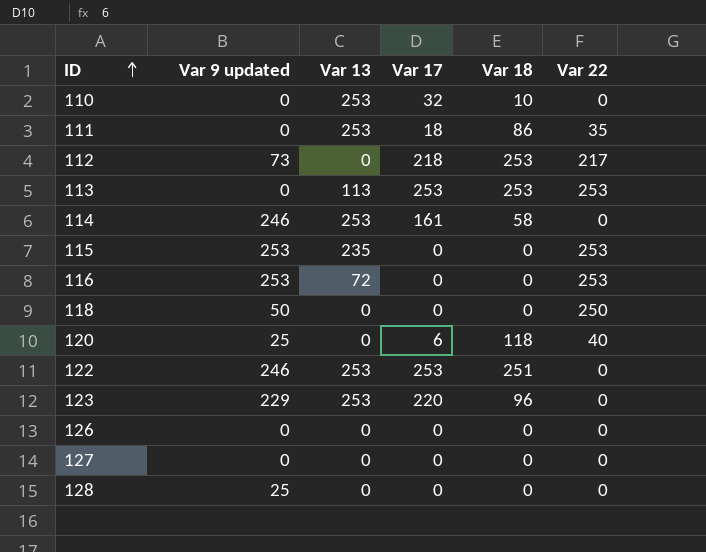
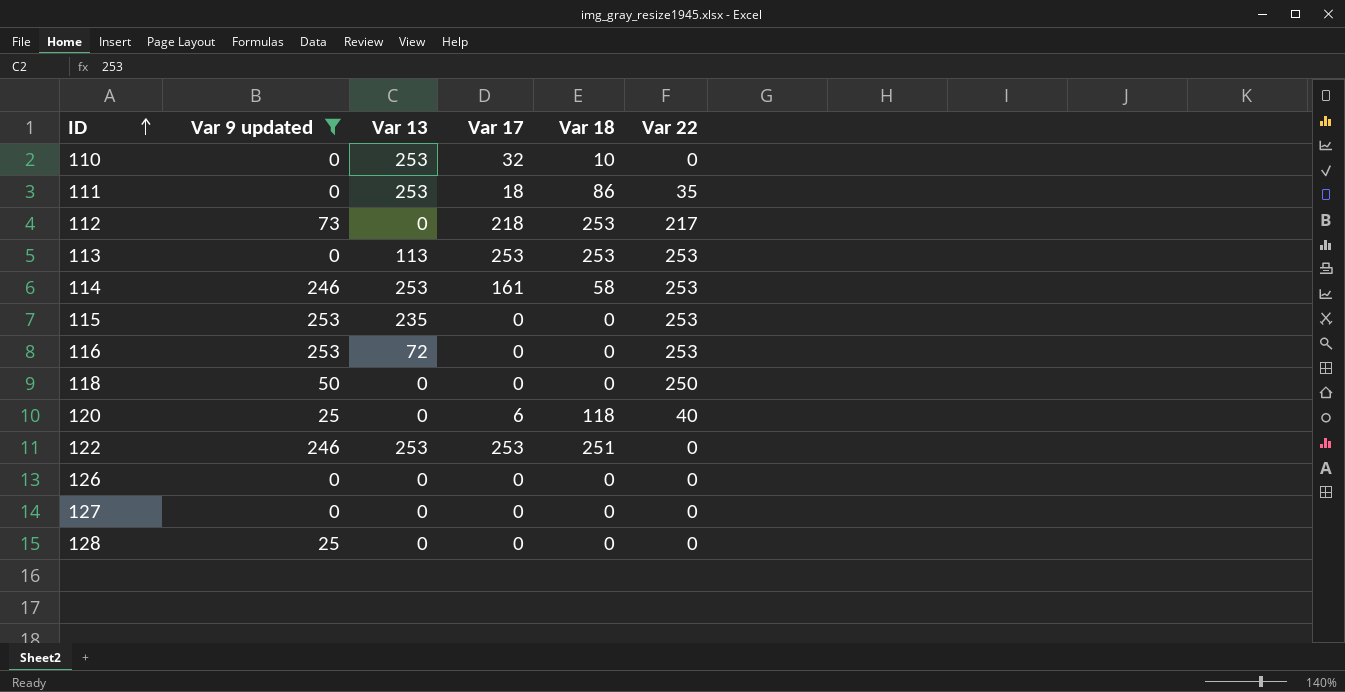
filter: none -> Var 9 updated != 229
114 | Var 22: 0 -> 253

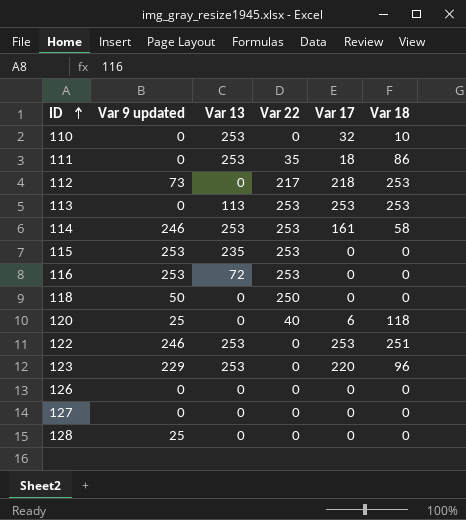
filter: Var 9 updated != 229 -> none
column Var 22 | position: 6 -> 4

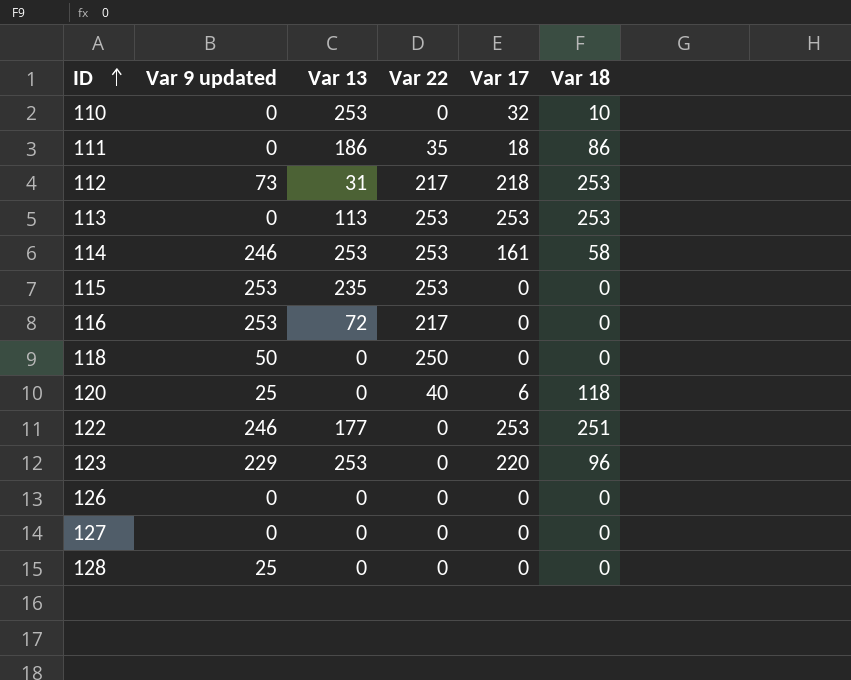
111 | Var 13: 253 -> 186
112 | Var 13: 0 -> 31
116 | Var 22: 253 -> 217
122 | Var 13: 253 -> 177

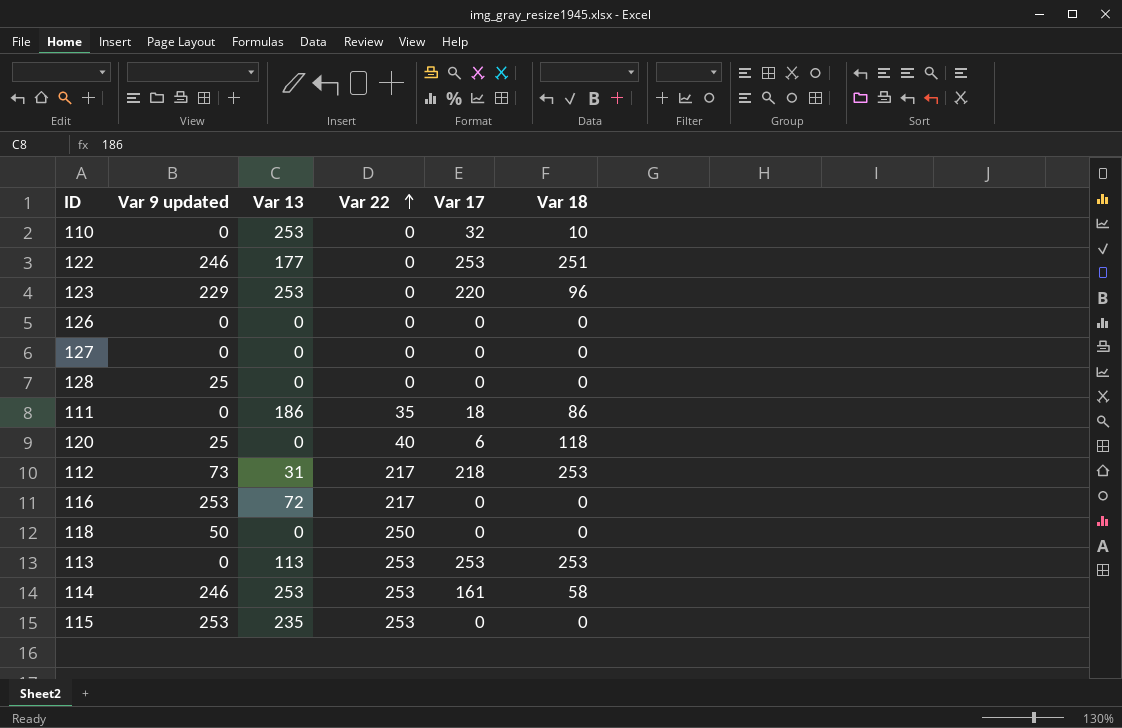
row order: ID ascending -> Var 22 ascending

